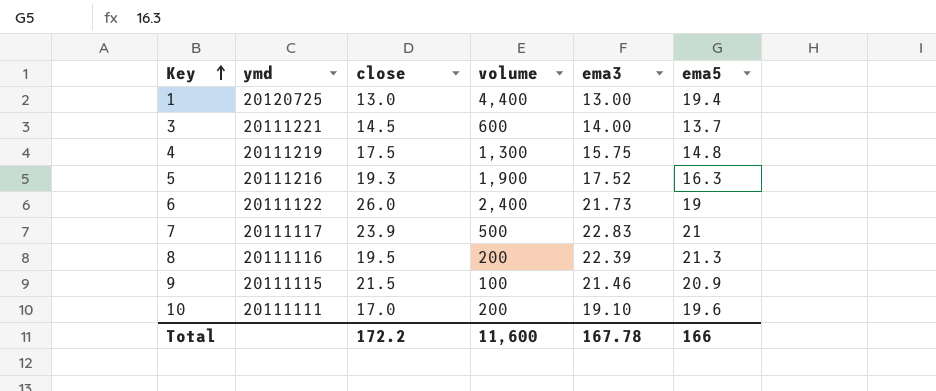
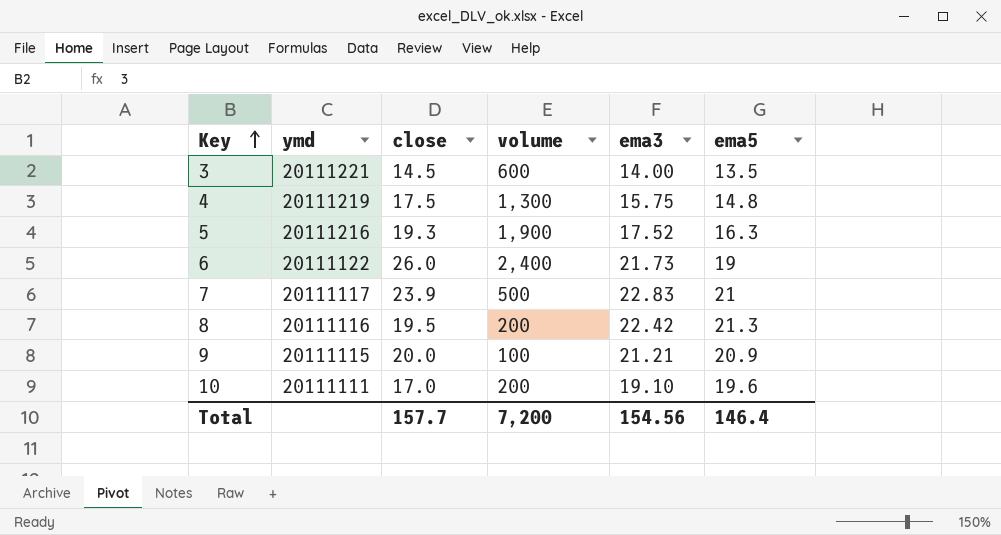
row 1: 20120725 | 13.0 | 4,400 | 13.00 | 19.4 -> none
3 | ema5: 13.7 -> 13.5
8 | ema3: 22.39 -> 22.42
9 | close: 21.5 -> 20.0
9 | ema3: 21.46 -> 21.21
Total | close: 172.2 -> 157.7
Total | volume: 11,600 -> 7,200
Total | ema3: 167.78 -> 154.56
Total | ema5: 166 -> 146.4

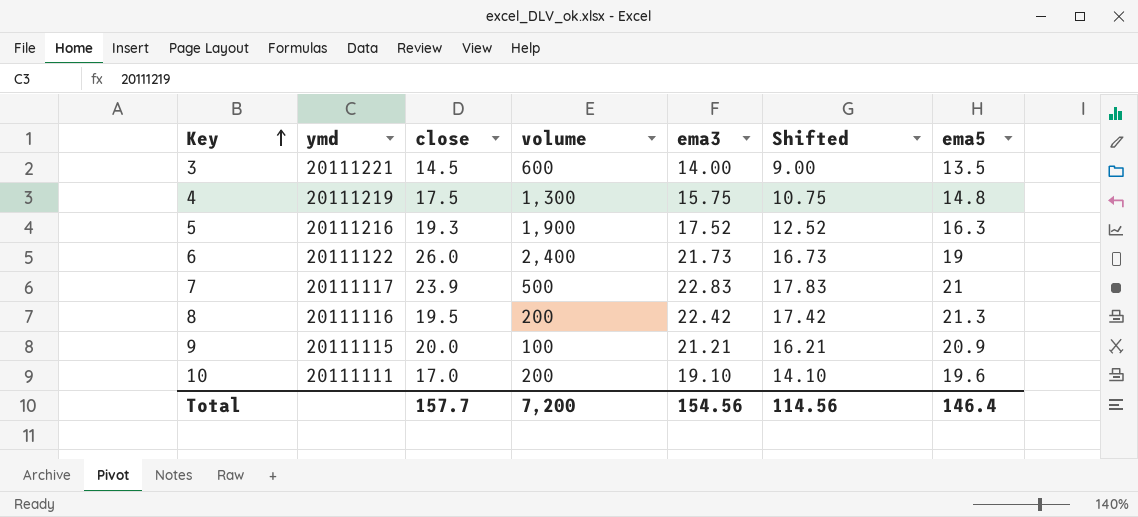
column Shifted | formula: none -> [ema3] - 5

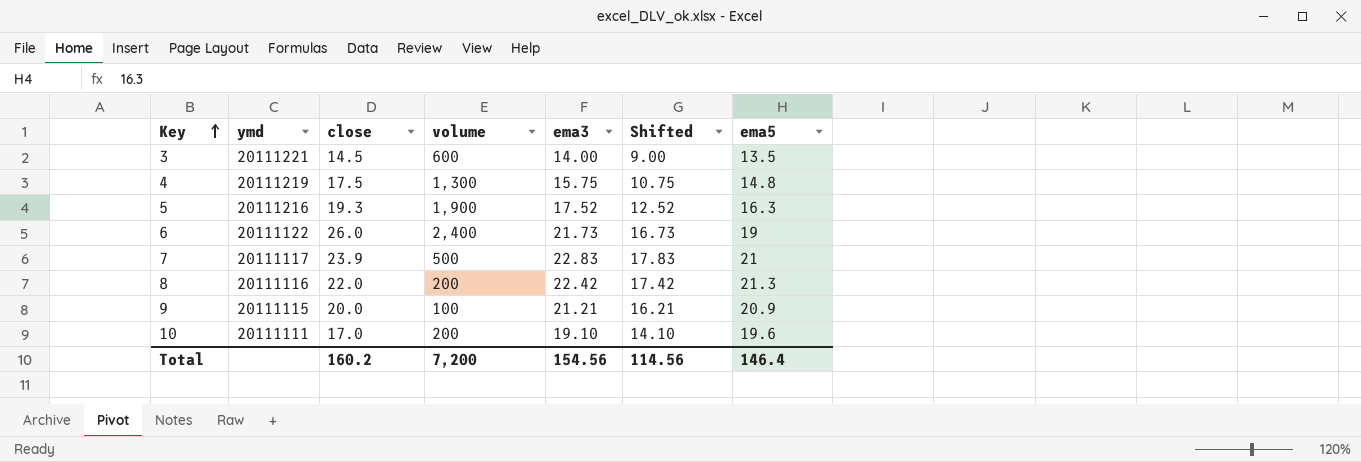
8 | close: 19.5 -> 22.0
Total | close: 157.7 -> 160.2

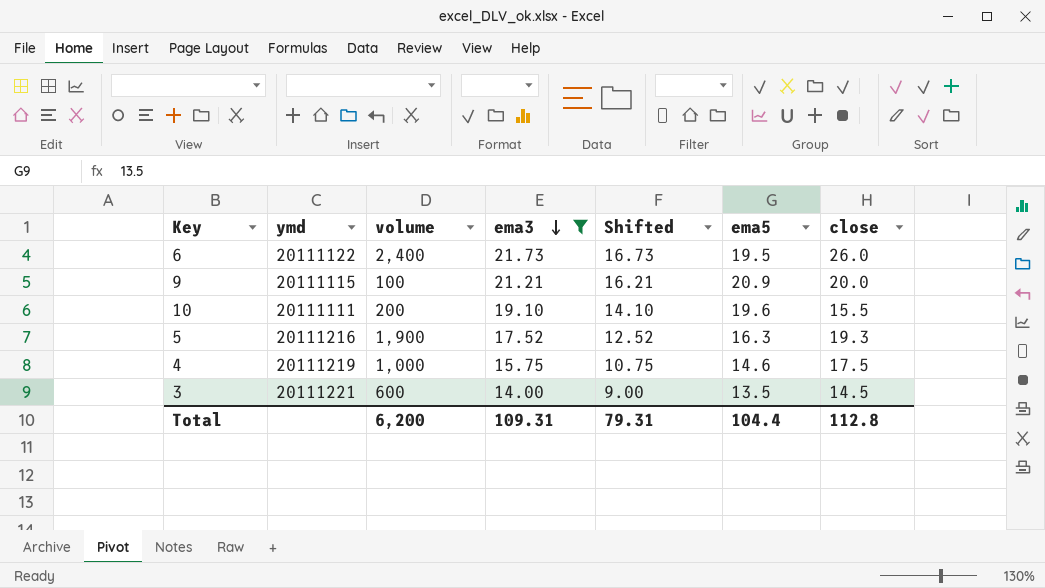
filter: none -> ema3 <= 21.73
row order: Key ascending -> ema3 descending
column close | position: 3 -> 7
6 | ema5: 19 -> 19.5
10 | close: 17.0 -> 15.5
4 | volume: 1,300 -> 1,000
4 | ema5: 14.8 -> 14.6
Total | volume: 7,200 -> 6,200
Total | ema3: 154.56 -> 109.31
Total | Shifted: 114.56 -> 79.31
Total | ema5: 146.4 -> 104.4
Total | close: 160.2 -> 112.8

